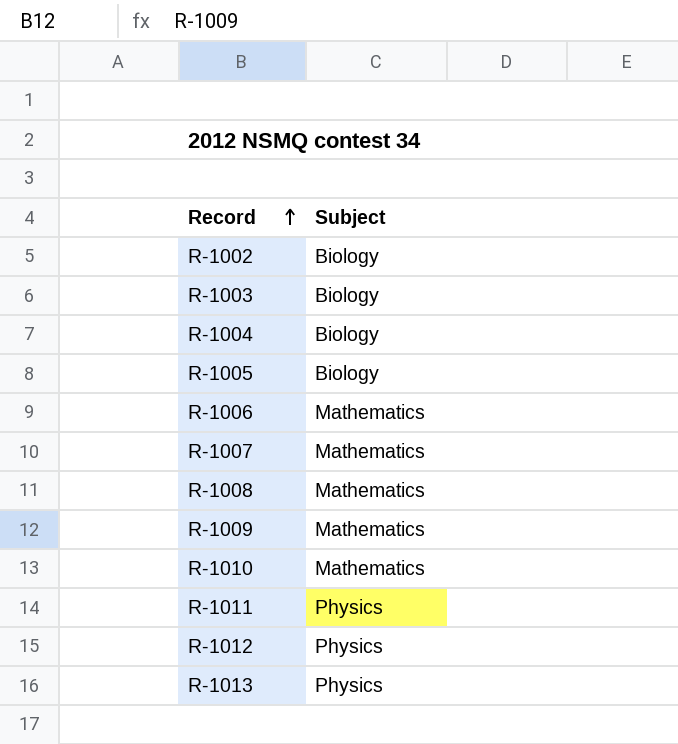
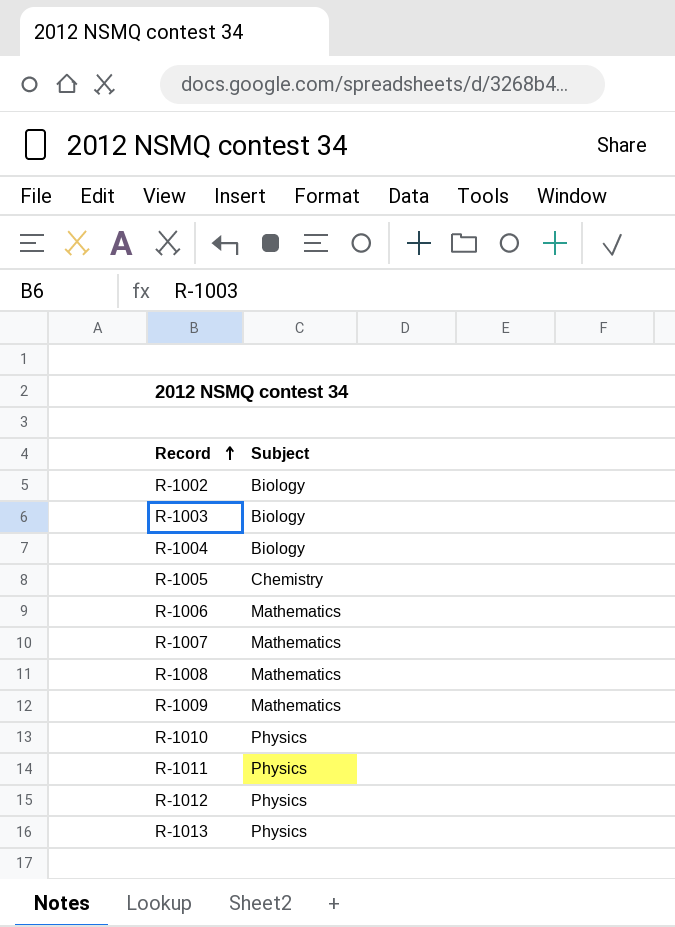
R-1005 | Subject: Biology -> Chemistry
R-1010 | Subject: Mathematics -> Physics

